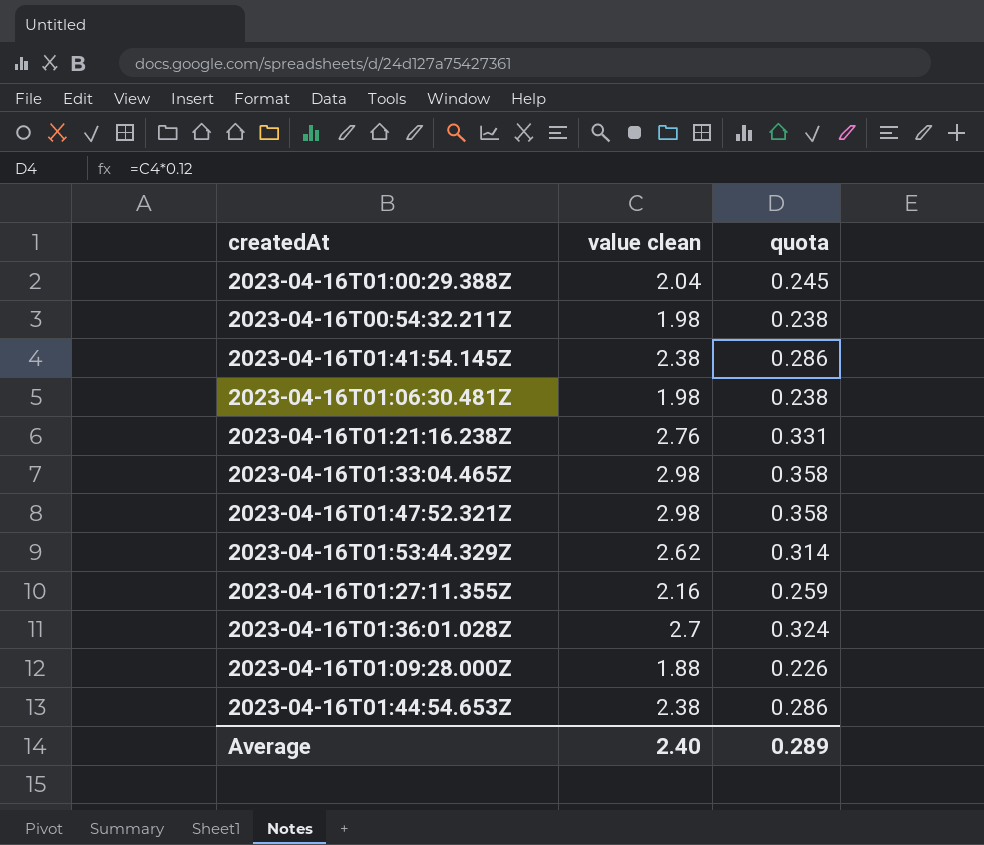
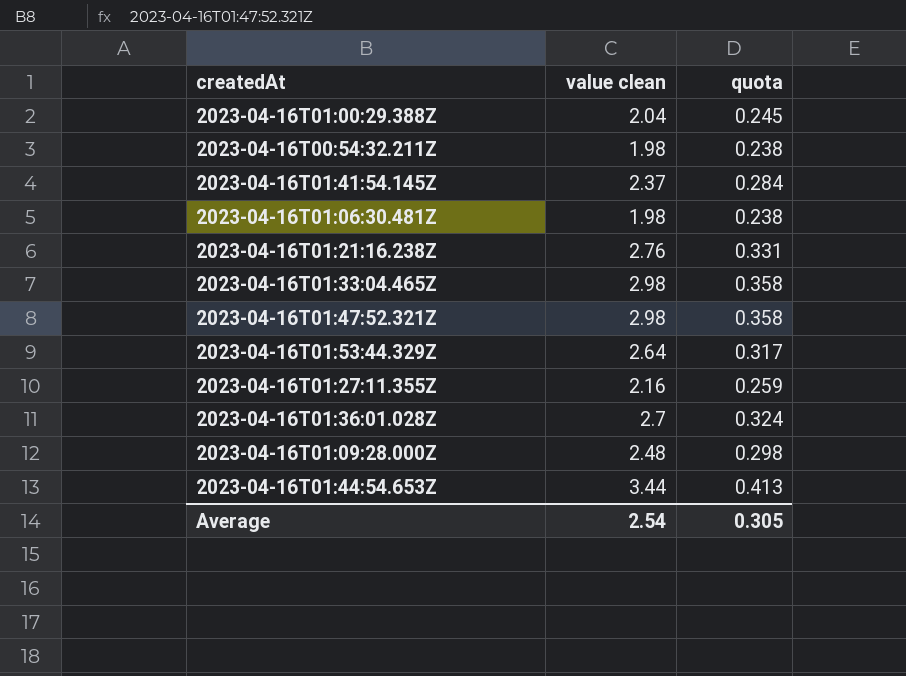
2023-04-16T01:41:54.145Z | value clean: 2.38 -> 2.37
2023-04-16T01:41:54.145Z | quota: 0.286 -> 0.284
2023-04-16T01:53:44.329Z | value clean: 2.62 -> 2.64
2023-04-16T01:53:44.329Z | quota: 0.314 -> 0.317
2023-04-16T01:09:28.000Z | value clean: 1.88 -> 2.48
2023-04-16T01:09:28.000Z | quota: 0.226 -> 0.298
2023-04-16T01:44:54.653Z | value clean: 2.38 -> 3.44
2023-04-16T01:44:54.653Z | quota: 0.286 -> 0.413
Average | value clean: 2.40 -> 2.54
Average | quota: 0.289 -> 0.305

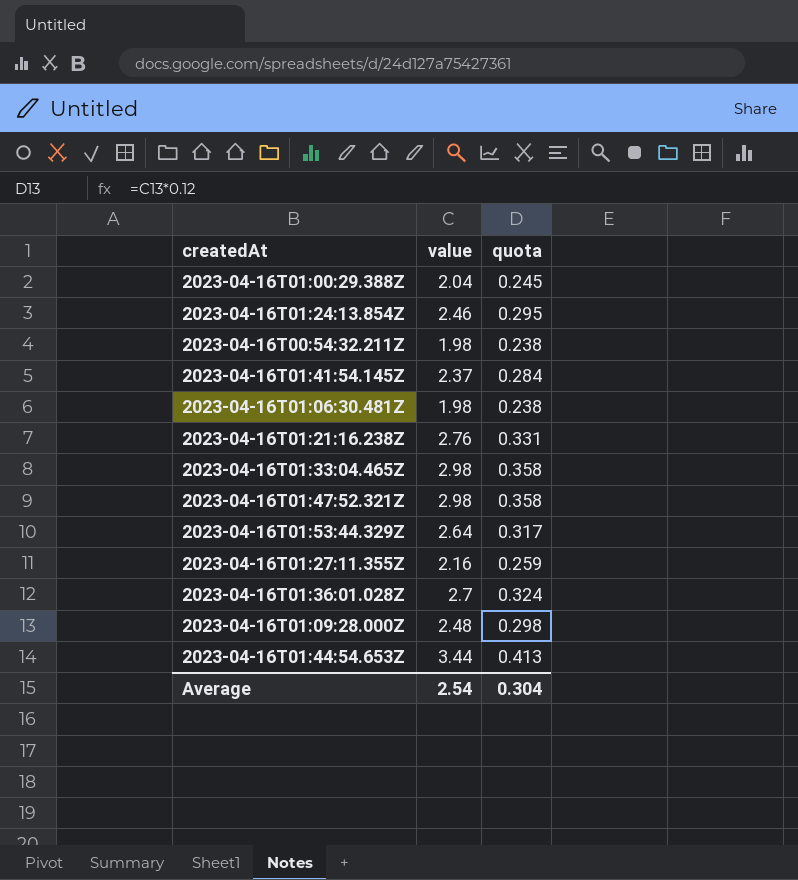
column name: value clean -> value
row 2023-04-16T01:24:13.854Z: none -> 2.46 | 0.295
Average | quota: 0.305 -> 0.304

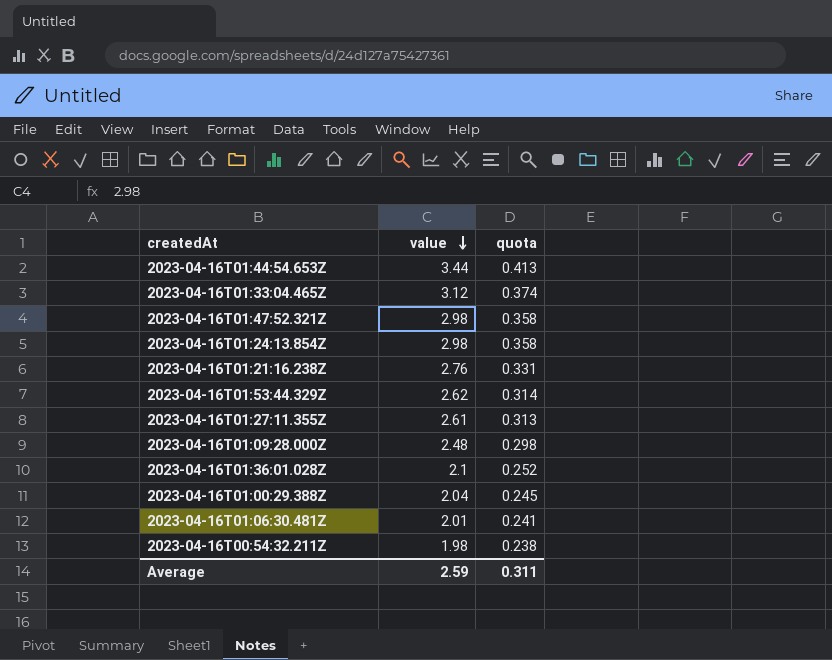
row order: none -> value descending
row 2023-04-16T01:41:54.145Z: 2.37 | 0.284 -> none
2023-04-16T01:33:04.465Z | value: 2.98 -> 3.12
2023-04-16T01:33:04.465Z | quota: 0.358 -> 0.374
2023-04-16T01:24:13.854Z | value: 2.46 -> 2.98
2023-04-16T01:24:13.854Z | quota: 0.295 -> 0.358
2023-04-16T01:53:44.329Z | value: 2.64 -> 2.62
2023-04-16T01:53:44.329Z | quota: 0.317 -> 0.314
2023-04-16T01:27:11.355Z | value: 2.16 -> 2.61
2023-04-16T01:27:11.355Z | quota: 0.259 -> 0.313
2023-04-16T01:36:01.028Z | value: 2.7 -> 2.1
2023-04-16T01:36:01.028Z | quota: 0.324 -> 0.252
2023-04-16T01:06:30.481Z | value: 1.98 -> 2.01
2023-04-16T01:06:30.481Z | quota: 0.238 -> 0.241
Average | value: 2.54 -> 2.59
Average | quota: 0.304 -> 0.311

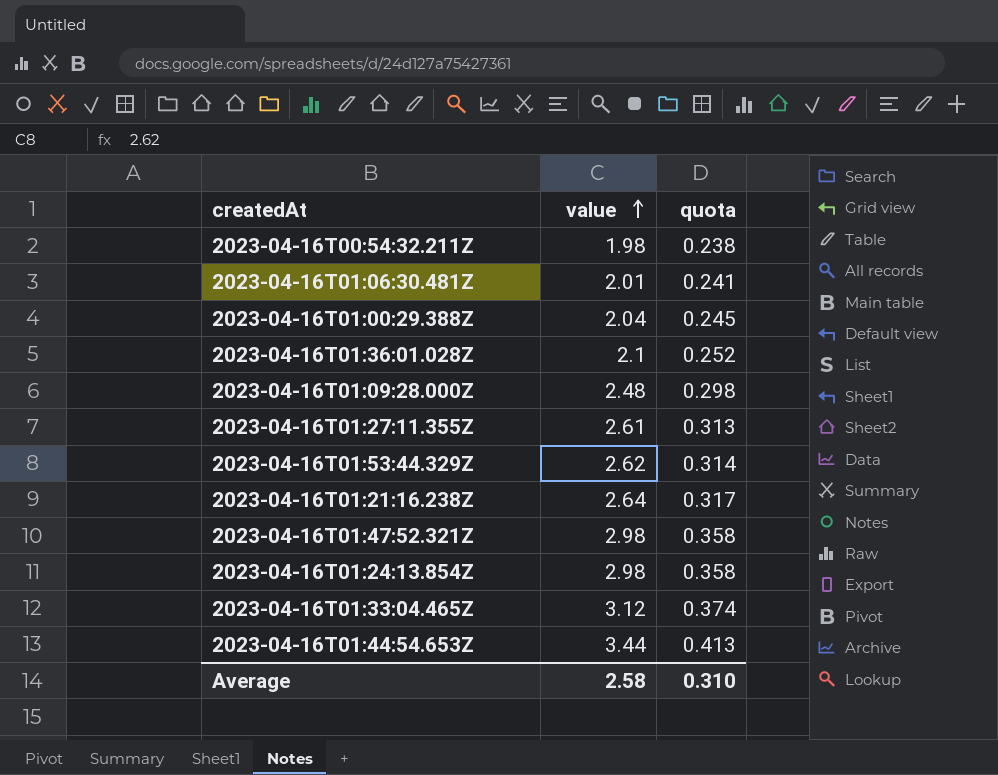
row order: value descending -> value ascending
2023-04-16T01:21:16.238Z | value: 2.76 -> 2.64
2023-04-16T01:21:16.238Z | quota: 0.331 -> 0.317
Average | value: 2.59 -> 2.58
Average | quota: 0.311 -> 0.310

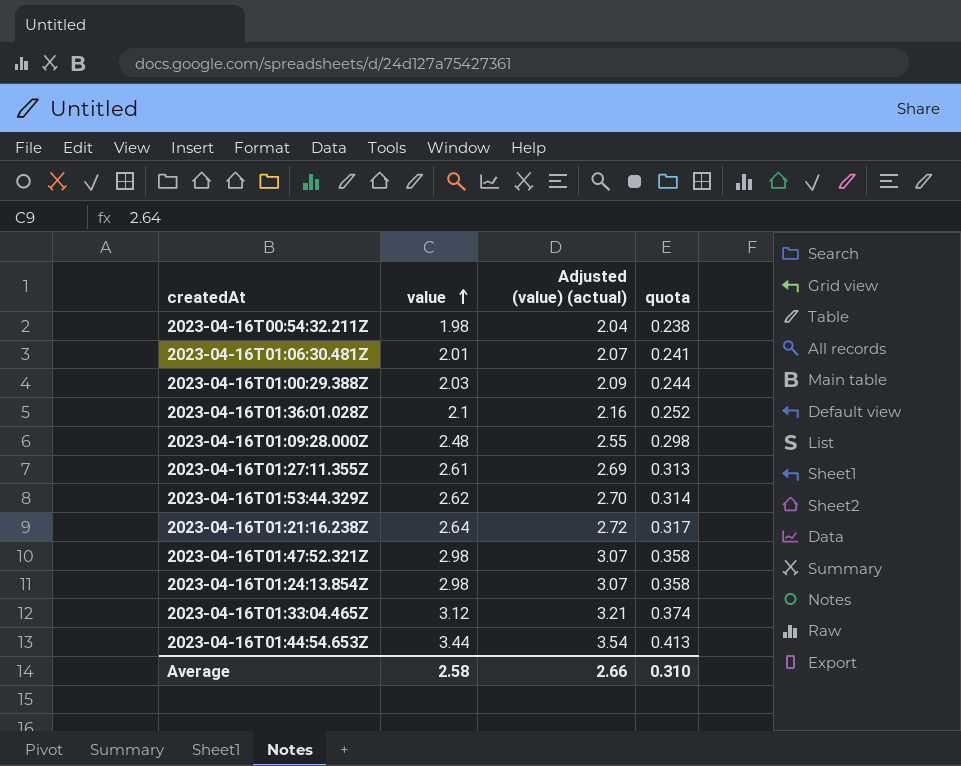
column Adjusted (value) (actual) | formula: none -> [value] * 1.03
2023-04-16T01:00:29.388Z | value: 2.04 -> 2.03
2023-04-16T01:00:29.388Z | quota: 0.245 -> 0.244

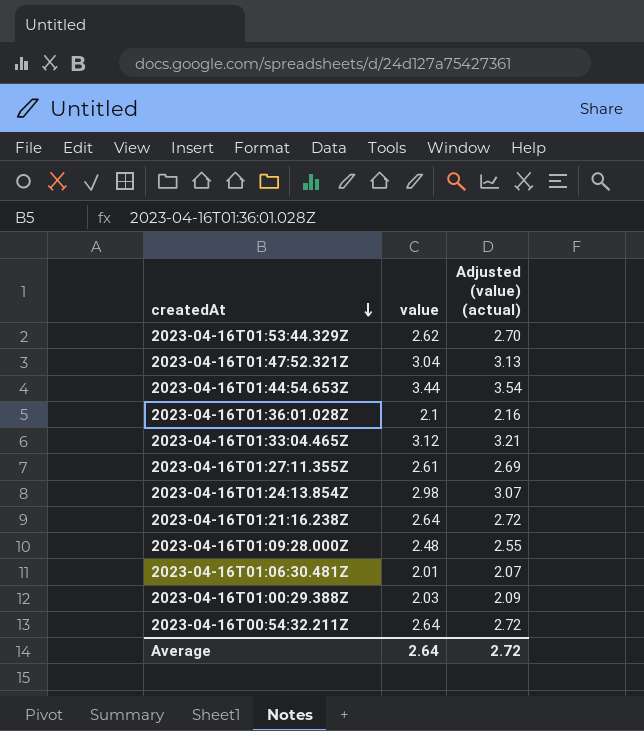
row order: value ascending -> createdAt descending
column quota | formula: [value] * 0.12 -> none
2023-04-16T01:47:52.321Z | value: 2.98 -> 3.04
2023-04-16T01:47:52.321Z | Adjusted (value) (actual): 3.07 -> 3.13
2023-04-16T00:54:32.211Z | value: 1.98 -> 2.64
2023-04-16T00:54:32.211Z | Adjusted (value) (actual): 2.04 -> 2.72
Average | value: 2.58 -> 2.64
Average | Adjusted (value) (actual): 2.66 -> 2.72

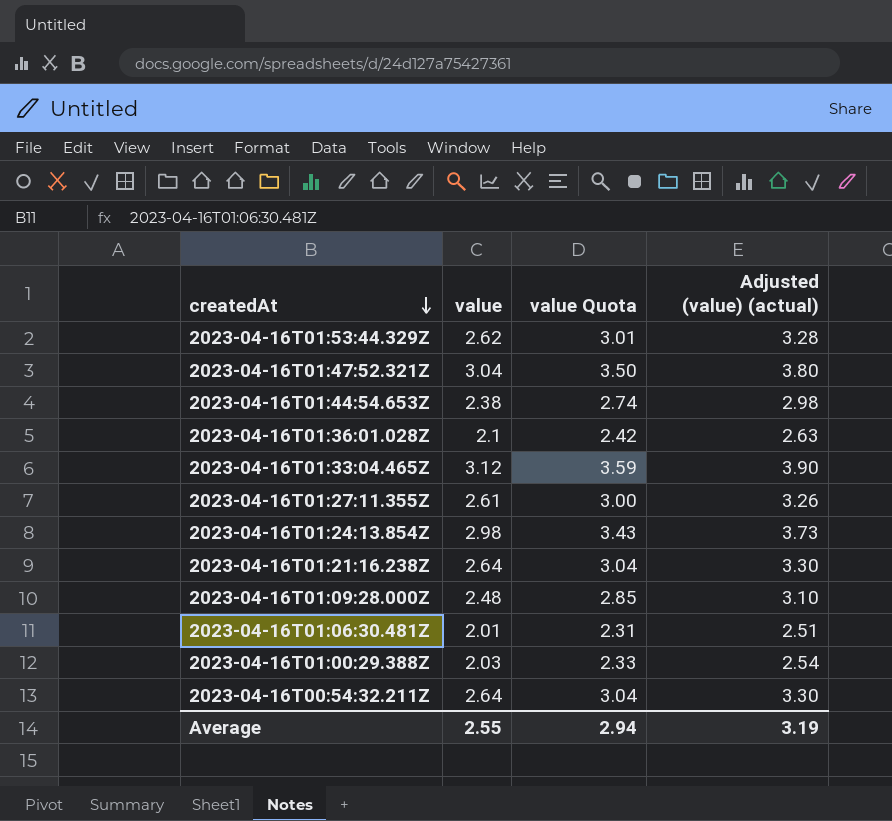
column value Quota | formula: none -> [value] * 1.15
column Adjusted (value) (actual) | formula: [value] * 1.03 -> [value] * 1.25
2023-04-16T01:44:54.653Z | value: 3.44 -> 2.38
Average | value: 2.64 -> 2.55
Average | Adjusted (value) (actual): 2.72 -> 3.19

